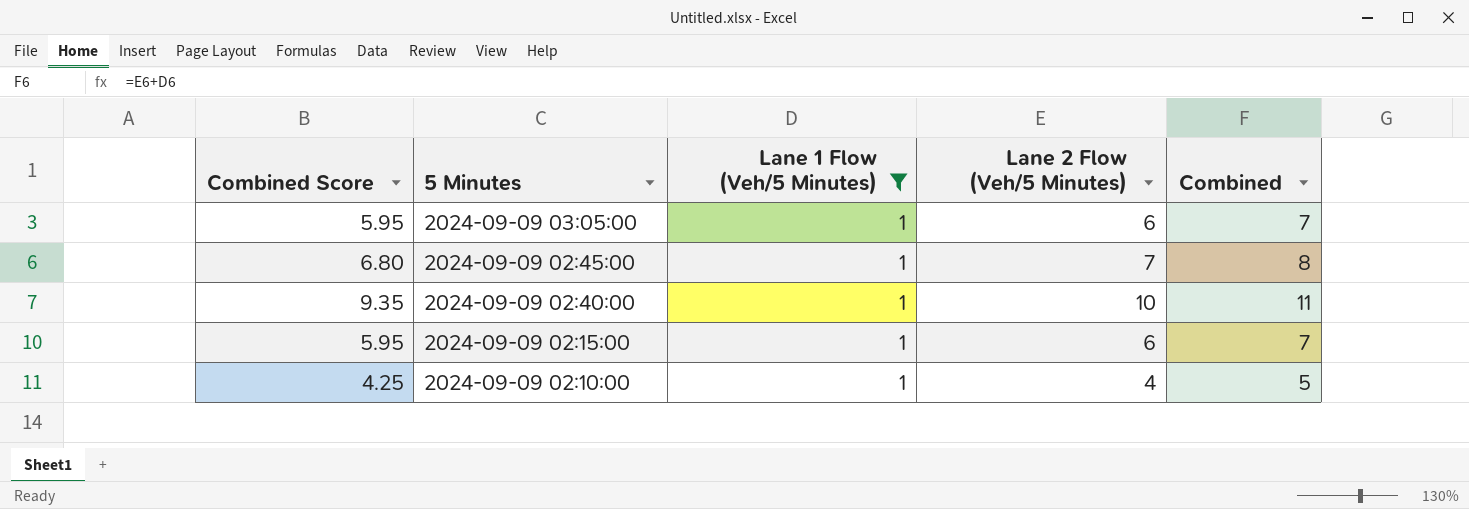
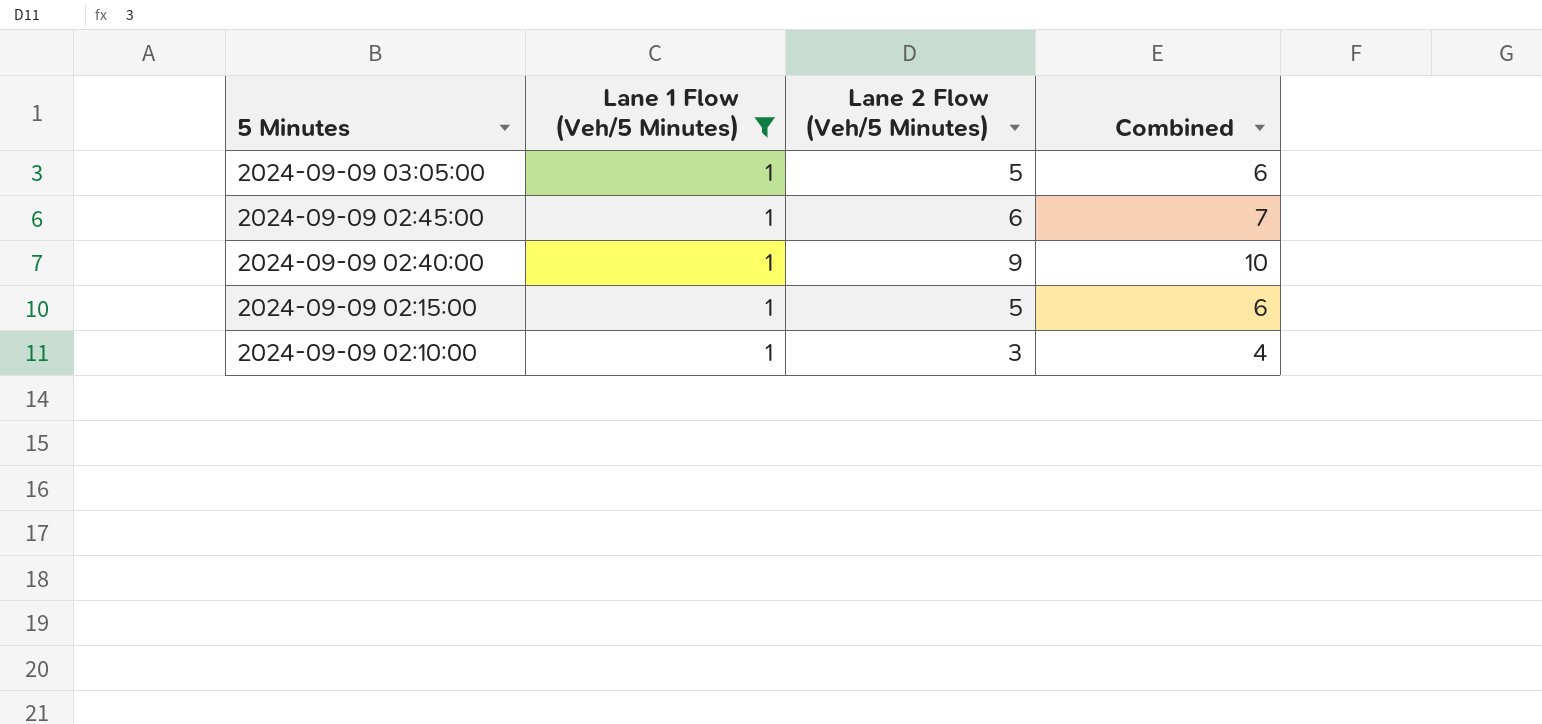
column Combined Score | formula: [Combined] * 0.85 -> none
2024-09-09 03:05:00 | Lane 2 Flow (Veh/5 Minutes): 6 -> 5
2024-09-09 03:05:00 | Combined: 7 -> 6
2024-09-09 02:45:00 | Lane 2 Flow (Veh/5 Minutes): 7 -> 6
2024-09-09 02:45:00 | Combined: 8 -> 7
2024-09-09 02:40:00 | Lane 2 Flow (Veh/5 Minutes): 10 -> 9
2024-09-09 02:40:00 | Combined: 11 -> 10
2024-09-09 02:15:00 | Lane 2 Flow (Veh/5 Minutes): 6 -> 5
2024-09-09 02:15:00 | Combined: 7 -> 6
2024-09-09 02:10:00 | Lane 2 Flow (Veh/5 Minutes): 4 -> 3
2024-09-09 02:10:00 | Combined: 5 -> 4

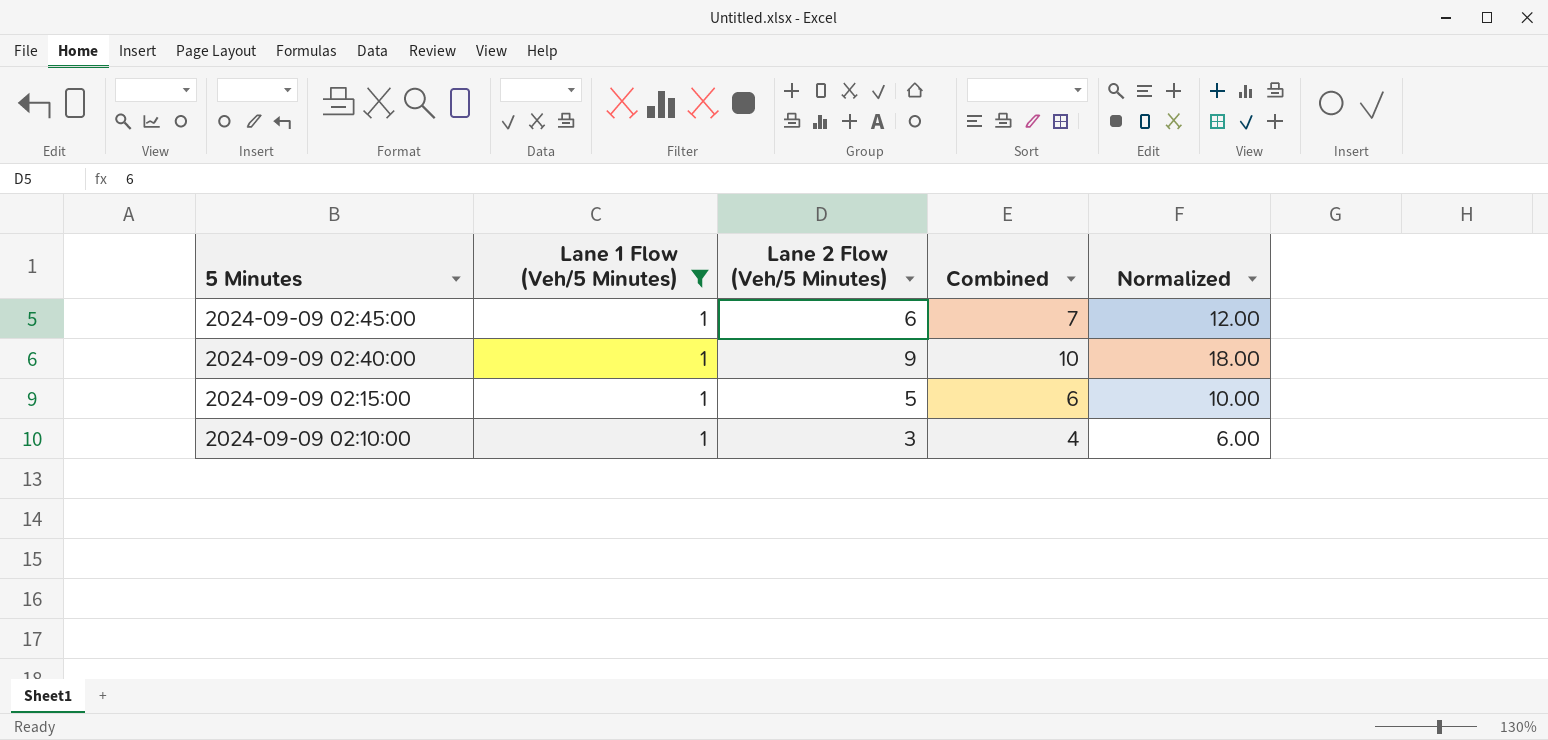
column Normalized | formula: none -> [Lane 2 Flow (Veh/5 Minutes)] * 2
row 2024-09-09 03:05:00: 1 | 5 | 6 -> none

